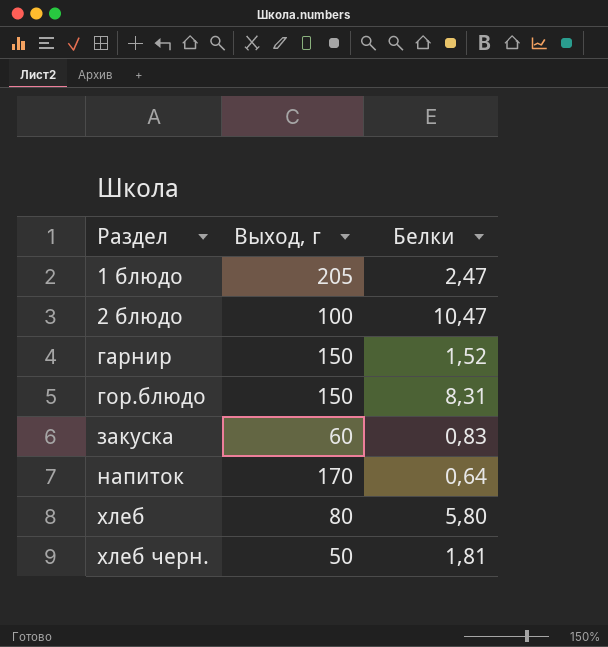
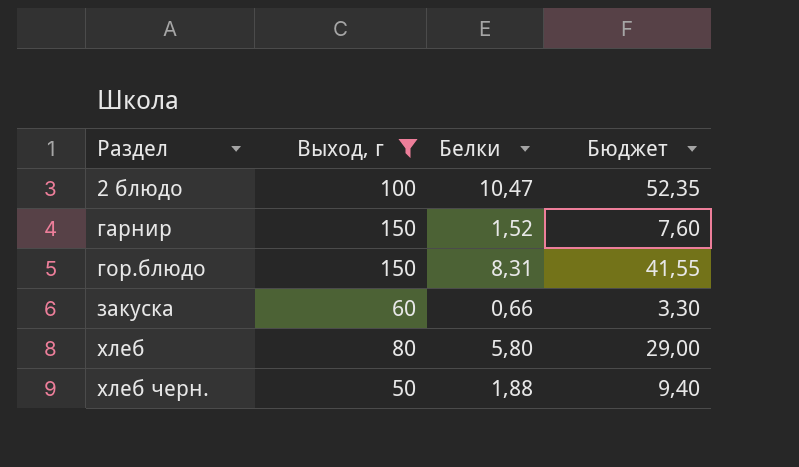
filter: none -> Выход, г <= 150
column Бюджет | formula: none -> [Белки] * 5
закуска | Белки: 0,83 -> 0,66
хлеб черн. | Белки: 1,81 -> 1,88

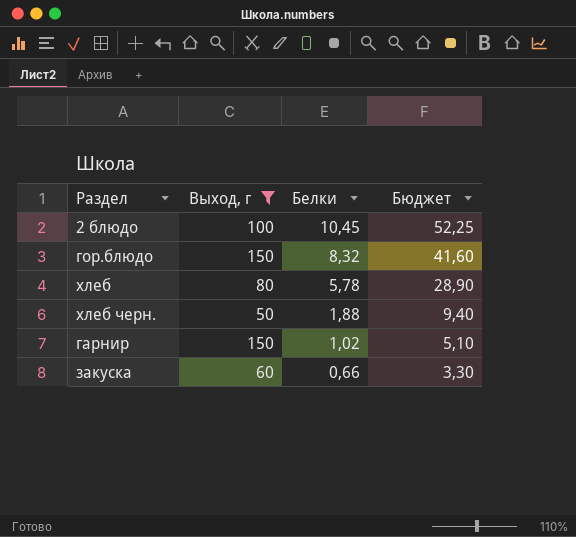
row order: Раздел ascending -> Белки descending
2 блюдо | Белки: 10,47 -> 10,45
2 блюдо | Бюджет: 52,35 -> 52,25
гор.блюдо | Белки: 8,31 -> 8,32
гор.блюдо | Бюджет: 41,55 -> 41,60
хлеб | Белки: 5,80 -> 5,78
хлеб | Бюджет: 29,00 -> 28,90
гарнир | Белки: 1,52 -> 1,02
гарнир | Бюджет: 7,60 -> 5,10

